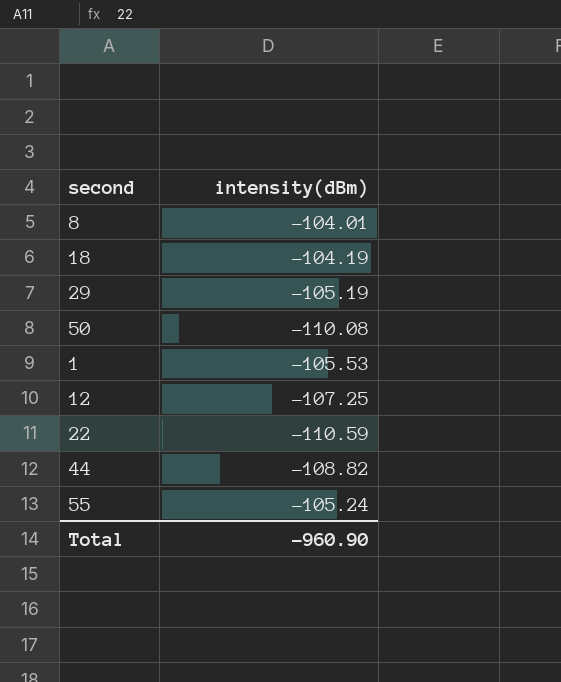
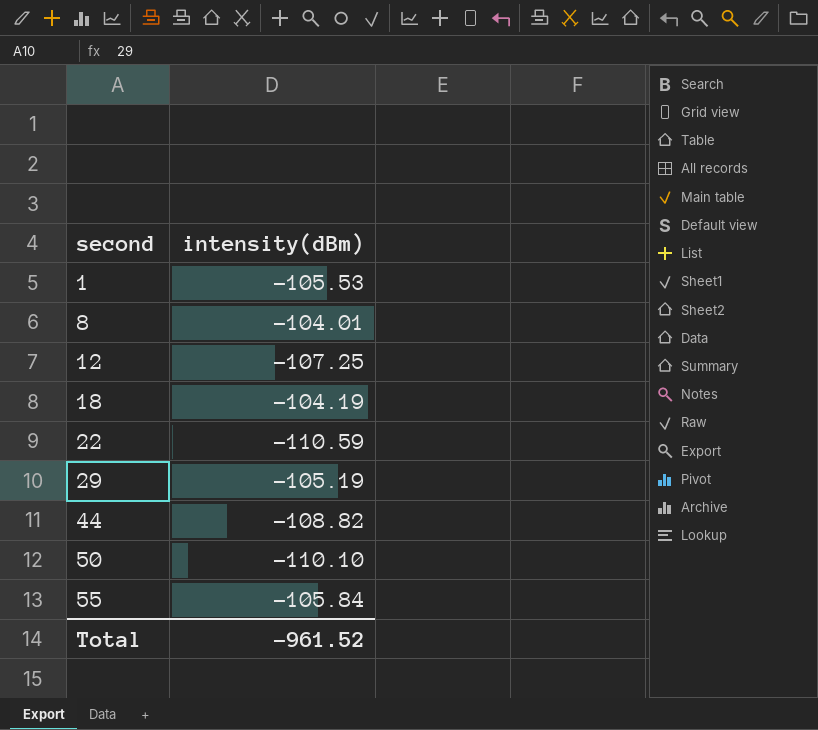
row order: none -> second ascending
50 | intensity(dBm): -110.08 -> -110.10
55 | intensity(dBm): -105.24 -> -105.84
Total | intensity(dBm): -960.90 -> -961.52

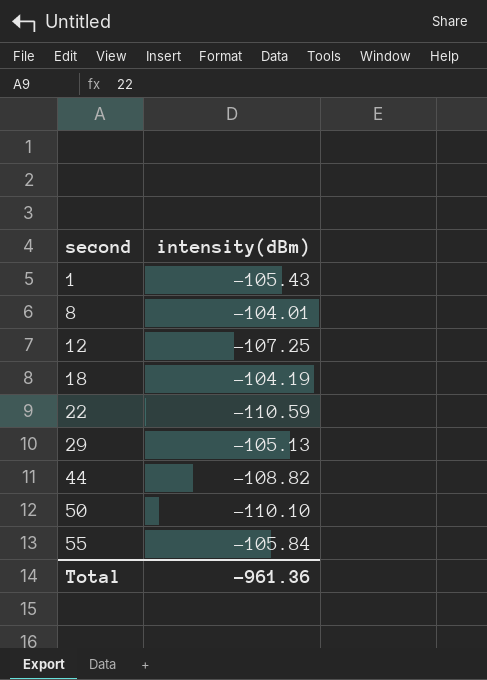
1 | intensity(dBm): -105.53 -> -105.43
29 | intensity(dBm): -105.19 -> -105.13
Total | intensity(dBm): -961.52 -> -961.36

